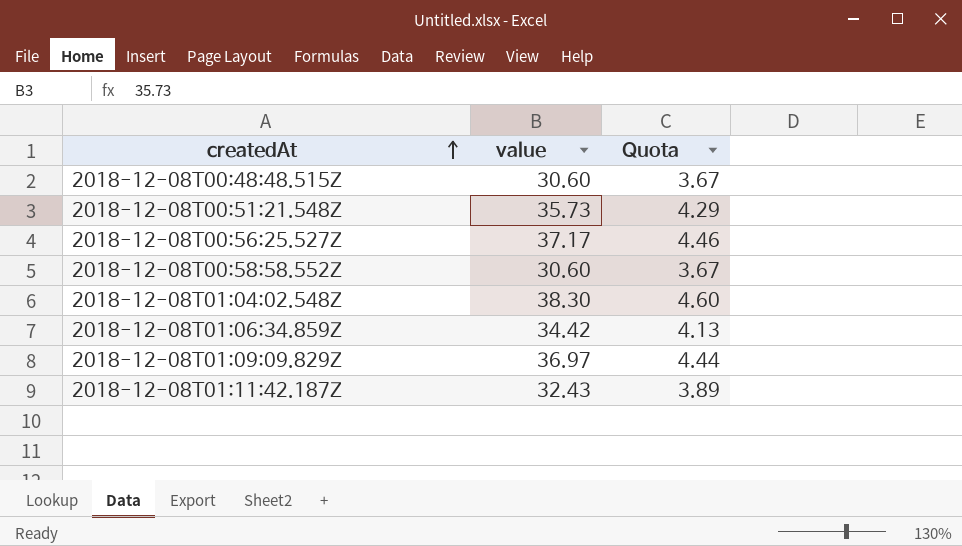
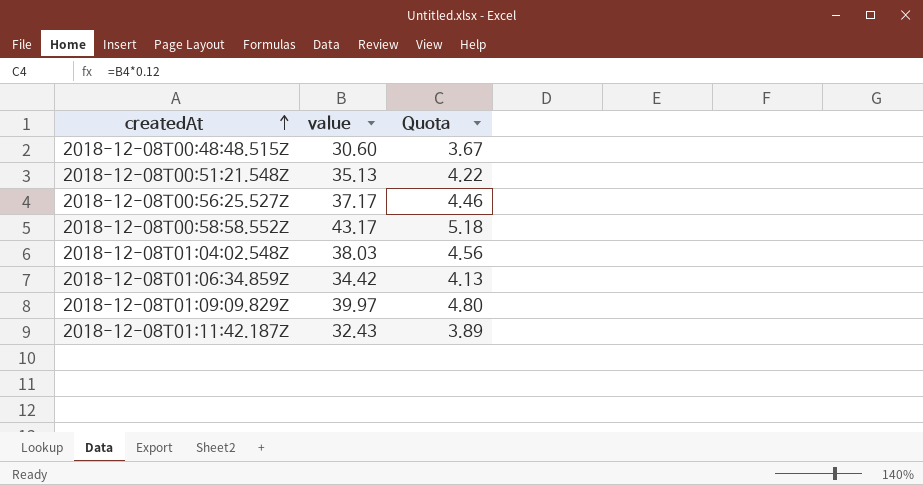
2018-12-08T00:51:21.548Z | value: 35.73 -> 35.13
2018-12-08T00:51:21.548Z | Quota: 4.29 -> 4.22
2018-12-08T00:58:58.552Z | value: 30.60 -> 43.17
2018-12-08T00:58:58.552Z | Quota: 3.67 -> 5.18
2018-12-08T01:04:02.548Z | value: 38.30 -> 38.03
2018-12-08T01:04:02.548Z | Quota: 4.60 -> 4.56
2018-12-08T01:09:09.829Z | value: 36.97 -> 39.97
2018-12-08T01:09:09.829Z | Quota: 4.44 -> 4.80

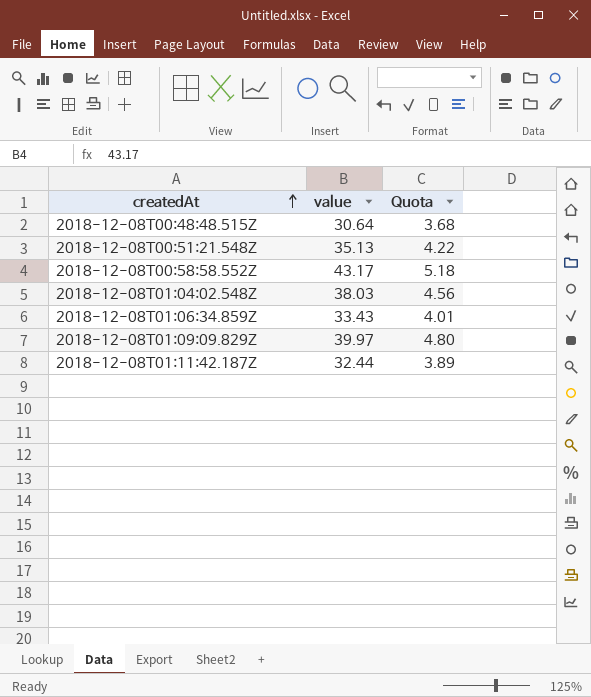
row 2018-12-08T00:56:25.527Z: 37.17 | 4.46 -> none
2018-12-08T00:48:48.515Z | value: 30.60 -> 30.64
2018-12-08T00:48:48.515Z | Quota: 3.67 -> 3.68
2018-12-08T01:06:34.859Z | value: 34.42 -> 33.43
2018-12-08T01:06:34.859Z | Quota: 4.13 -> 4.01
2018-12-08T01:11:42.187Z | value: 32.43 -> 32.44

